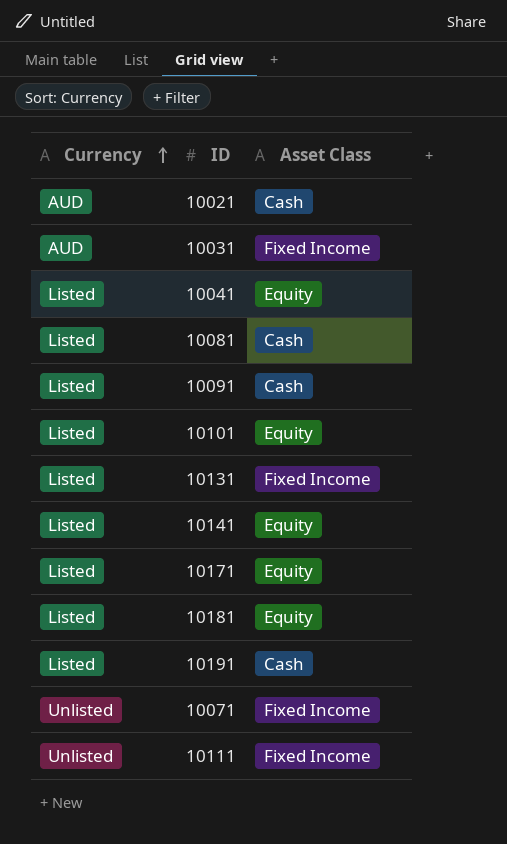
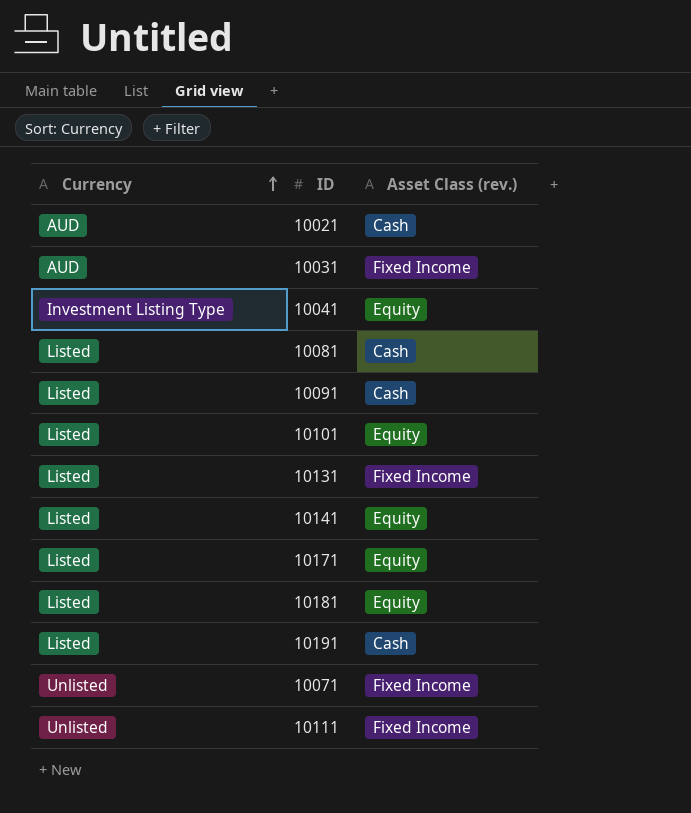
column name: Asset Class -> Asset Class (rev.)
10041 | Currency: Listed -> Investment Listing Type

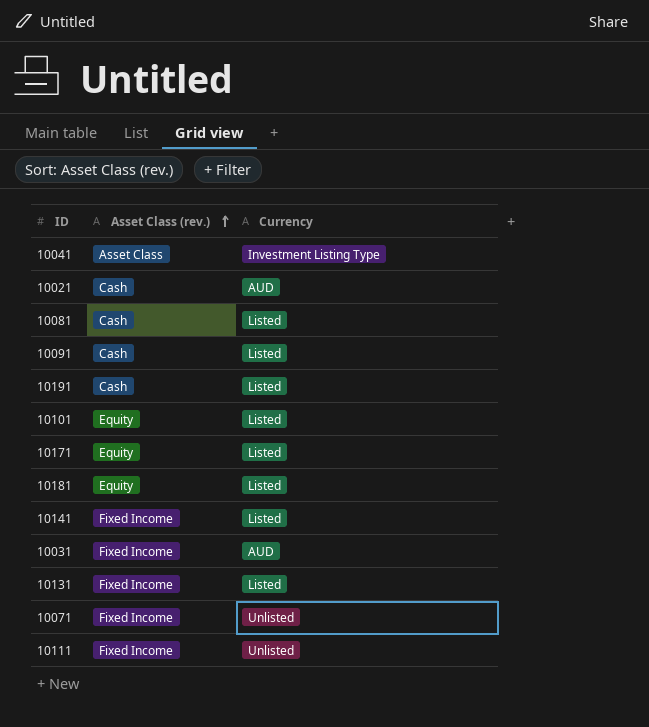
row order: Currency ascending -> Asset Class (rev.) ascending
column Currency | position: 1 -> 3
10041 | Asset Class (rev.): Equity -> Asset Class
10141 | Asset Class (rev.): Equity -> Fixed Income

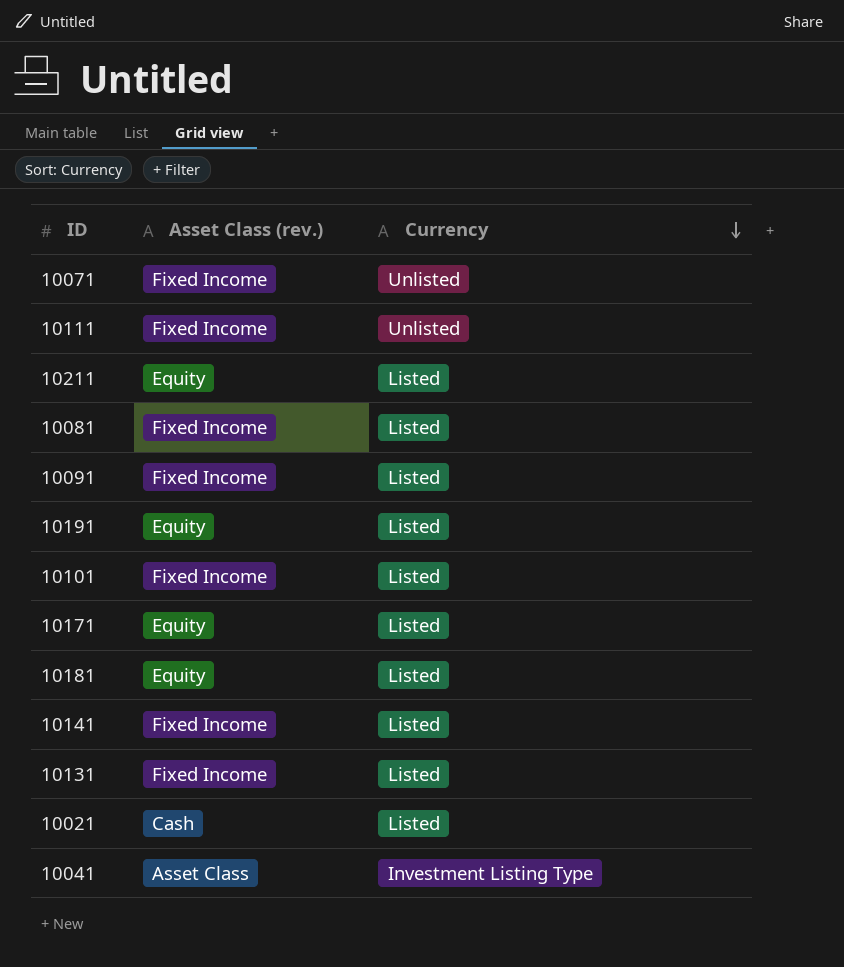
row order: Asset Class (rev.) ascending -> Currency descending
row 10031: Fixed Income | AUD -> none
row 10211: none -> Equity | Listed
10081 | Asset Class (rev.): Cash -> Fixed Income
10091 | Asset Class (rev.): Cash -> Fixed Income
10191 | Asset Class (rev.): Cash -> Equity
10101 | Asset Class (rev.): Equity -> Fixed Income
10021 | Currency: AUD -> Listed

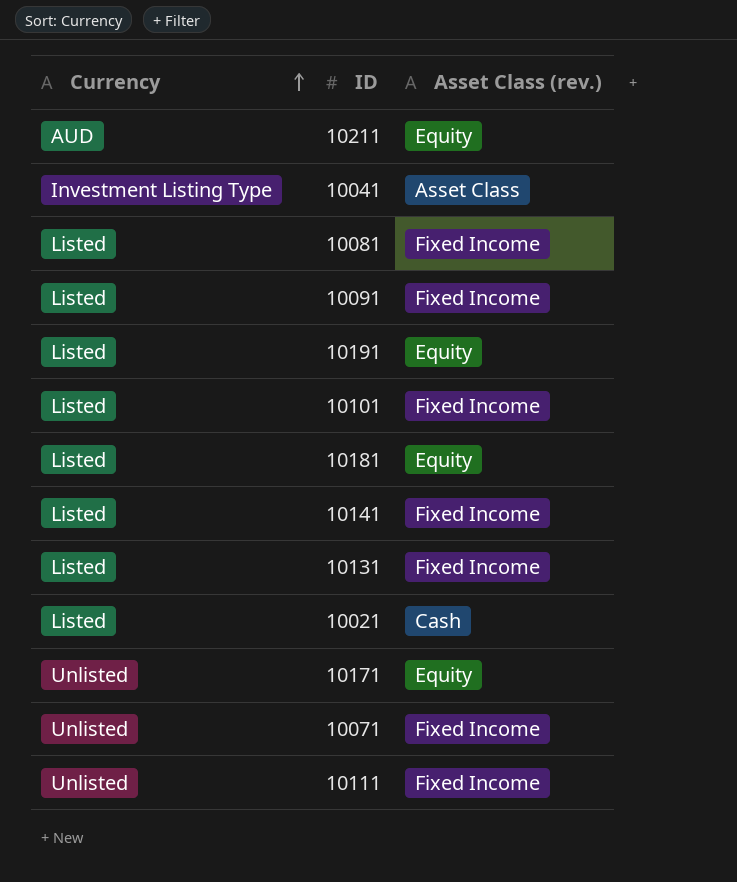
row order: Currency descending -> Currency ascending
column Currency | position: 3 -> 1
10211 | Currency: Listed -> AUD
10171 | Currency: Listed -> Unlisted

